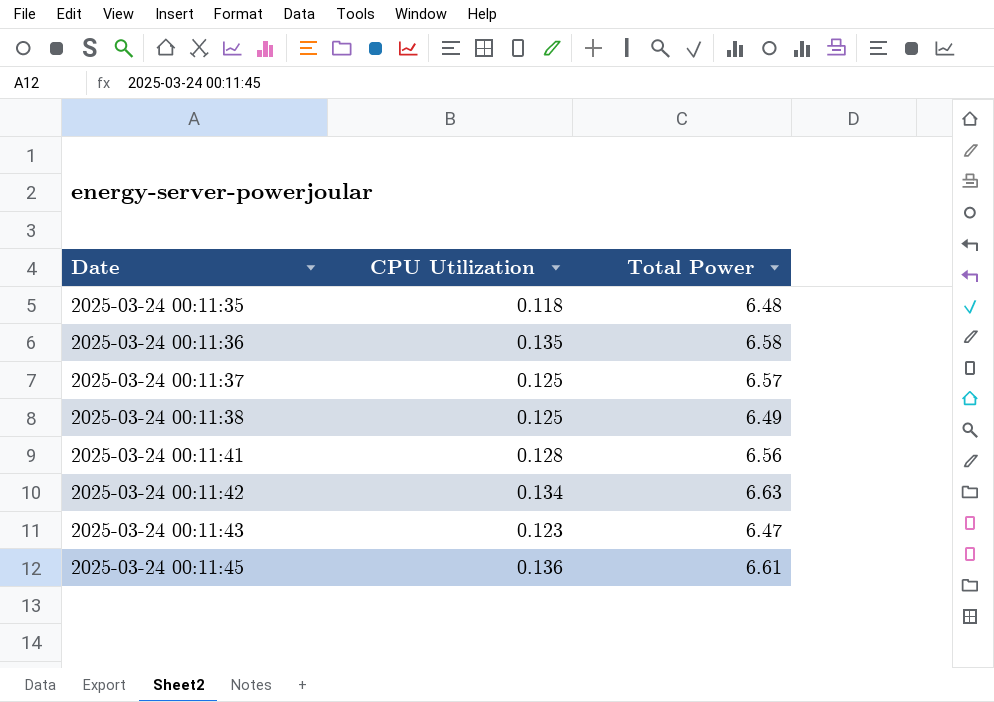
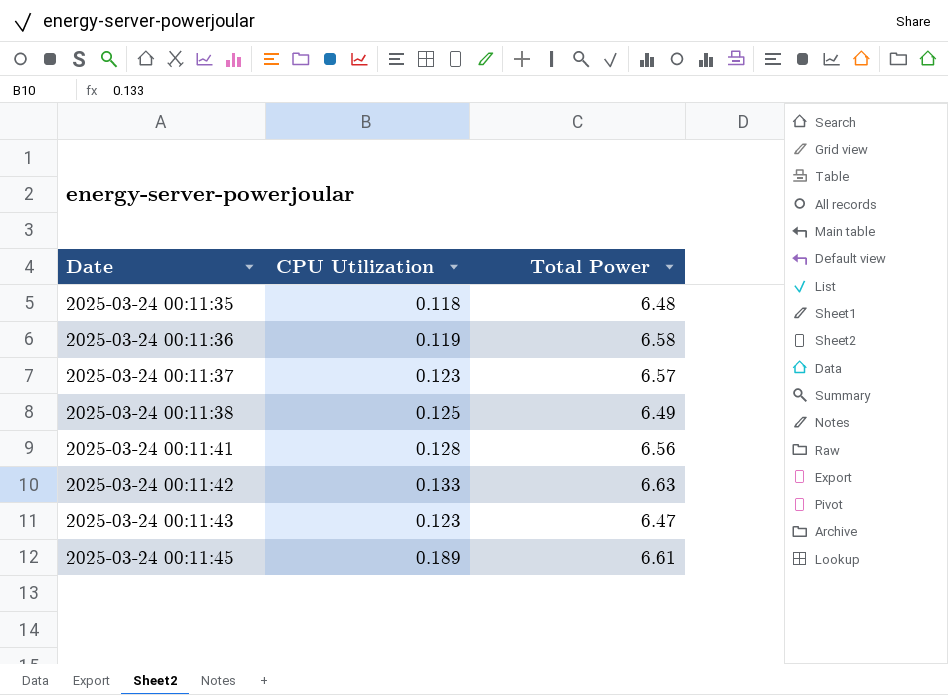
2025-03-24 00:11:36 | CPU Utilization: 0.135 -> 0.119
2025-03-24 00:11:37 | CPU Utilization: 0.125 -> 0.123
2025-03-24 00:11:42 | CPU Utilization: 0.134 -> 0.133
2025-03-24 00:11:45 | CPU Utilization: 0.136 -> 0.189

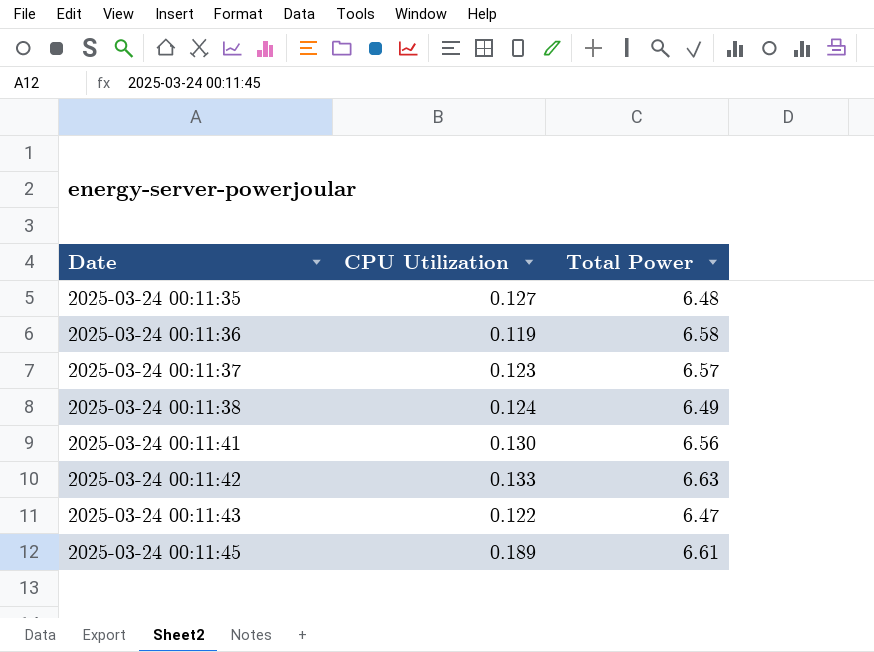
2025-03-24 00:11:35 | CPU Utilization: 0.118 -> 0.127
2025-03-24 00:11:38 | CPU Utilization: 0.125 -> 0.124
2025-03-24 00:11:41 | CPU Utilization: 0.128 -> 0.130
2025-03-24 00:11:43 | CPU Utilization: 0.123 -> 0.122

